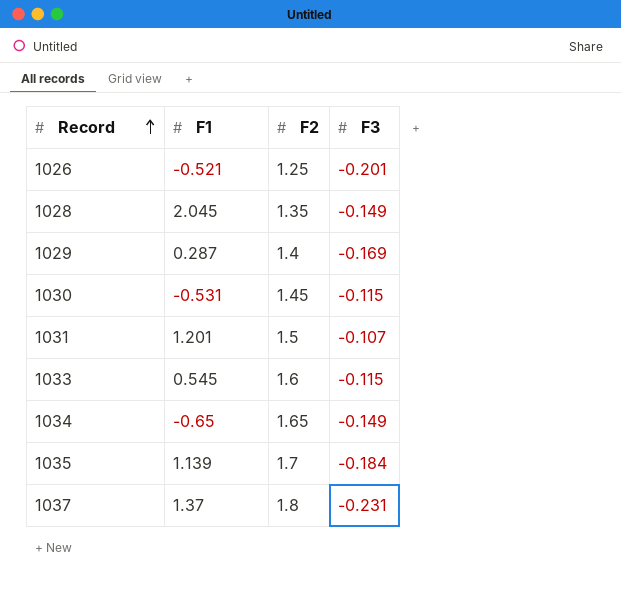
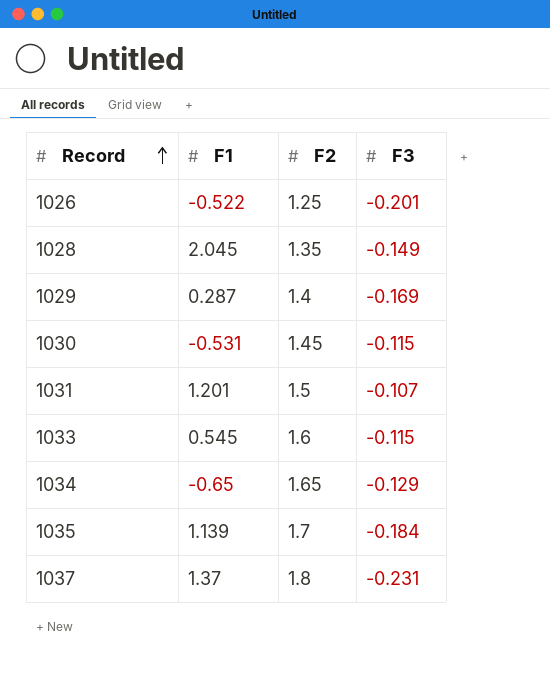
1026 | F1: -0.521 -> -0.522
1034 | F3: -0.149 -> -0.129

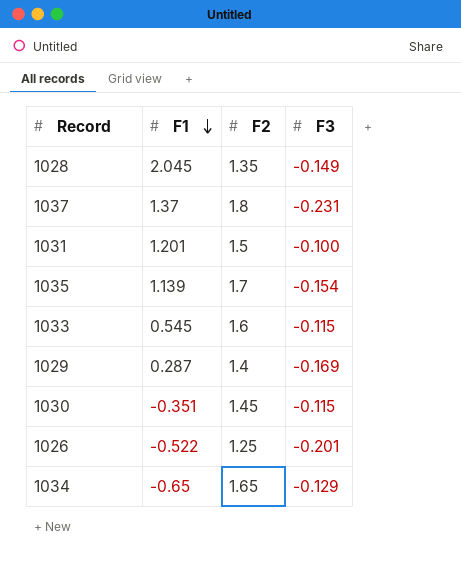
row order: Record ascending -> F1 descending
1031 | F3: -0.107 -> -0.100
1035 | F3: -0.184 -> -0.154
1030 | F1: -0.531 -> -0.351

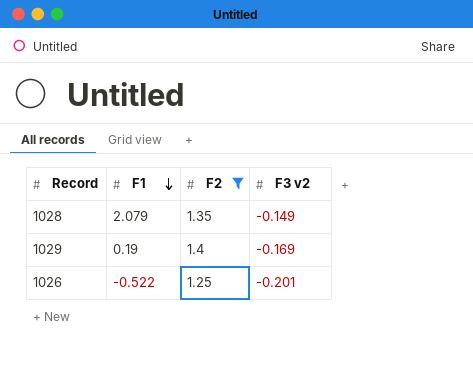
filter: none -> F2 <= 1.4
column name: F3 -> F3 v2
1028 | F1: 2.045 -> 2.079
1029 | F1: 0.287 -> 0.19

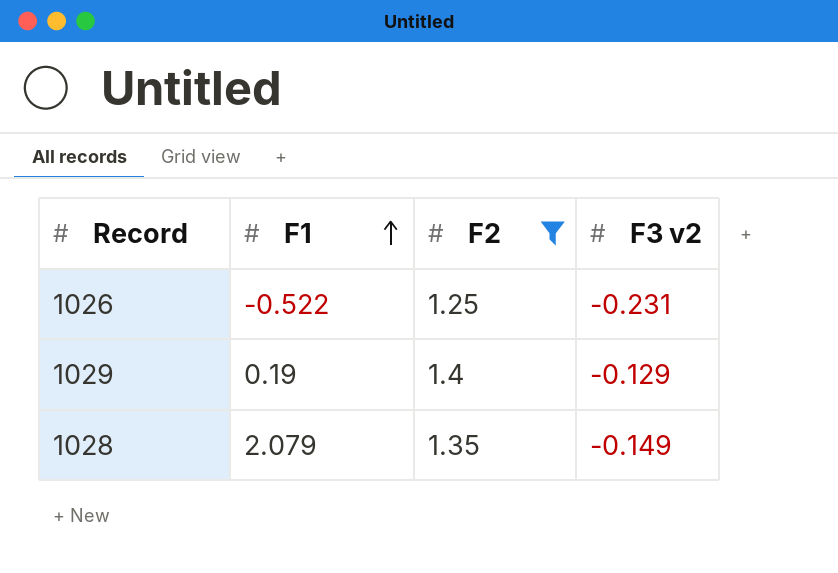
row order: F1 descending -> F1 ascending
1026 | F3 v2: -0.201 -> -0.231
1029 | F3 v2: -0.169 -> -0.129

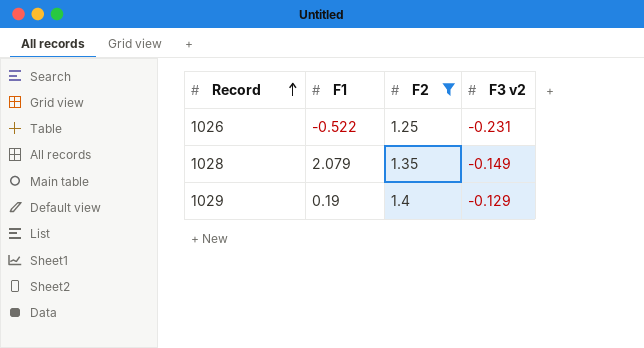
row order: F1 ascending -> Record ascending

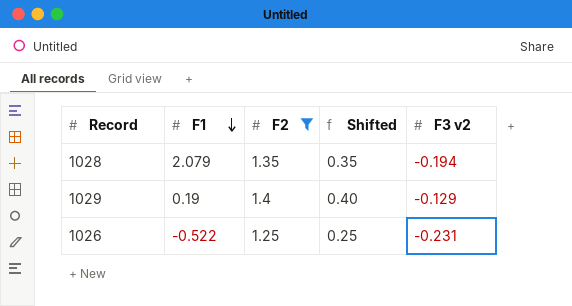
row order: Record ascending -> F1 descending
column Shifted | formula: none -> [F2] - 1
1028 | F3 v2: -0.149 -> -0.194

